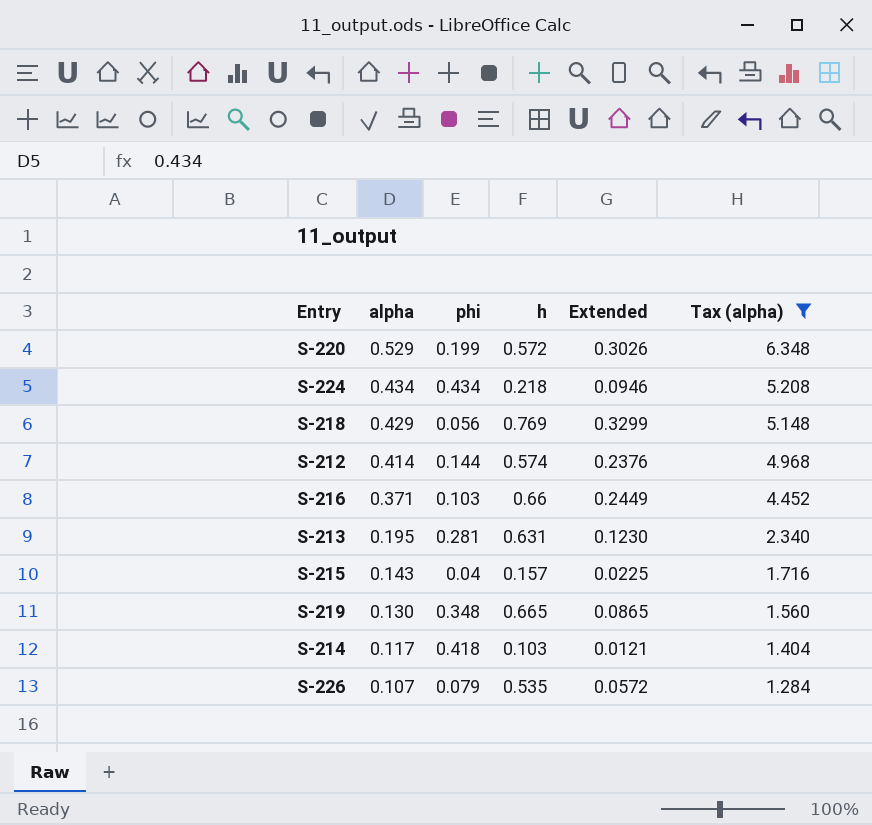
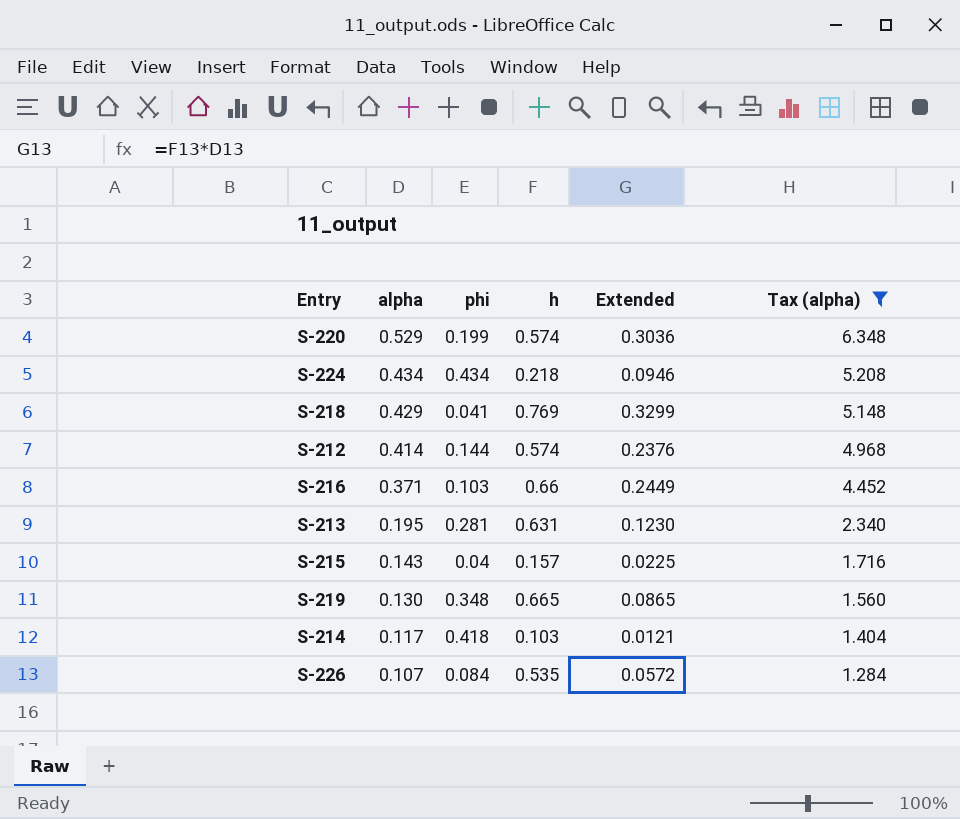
S-220 | h: 0.572 -> 0.574
S-220 | Extended: 0.3026 -> 0.3036
S-218 | phi: 0.056 -> 0.041
S-226 | phi: 0.079 -> 0.084

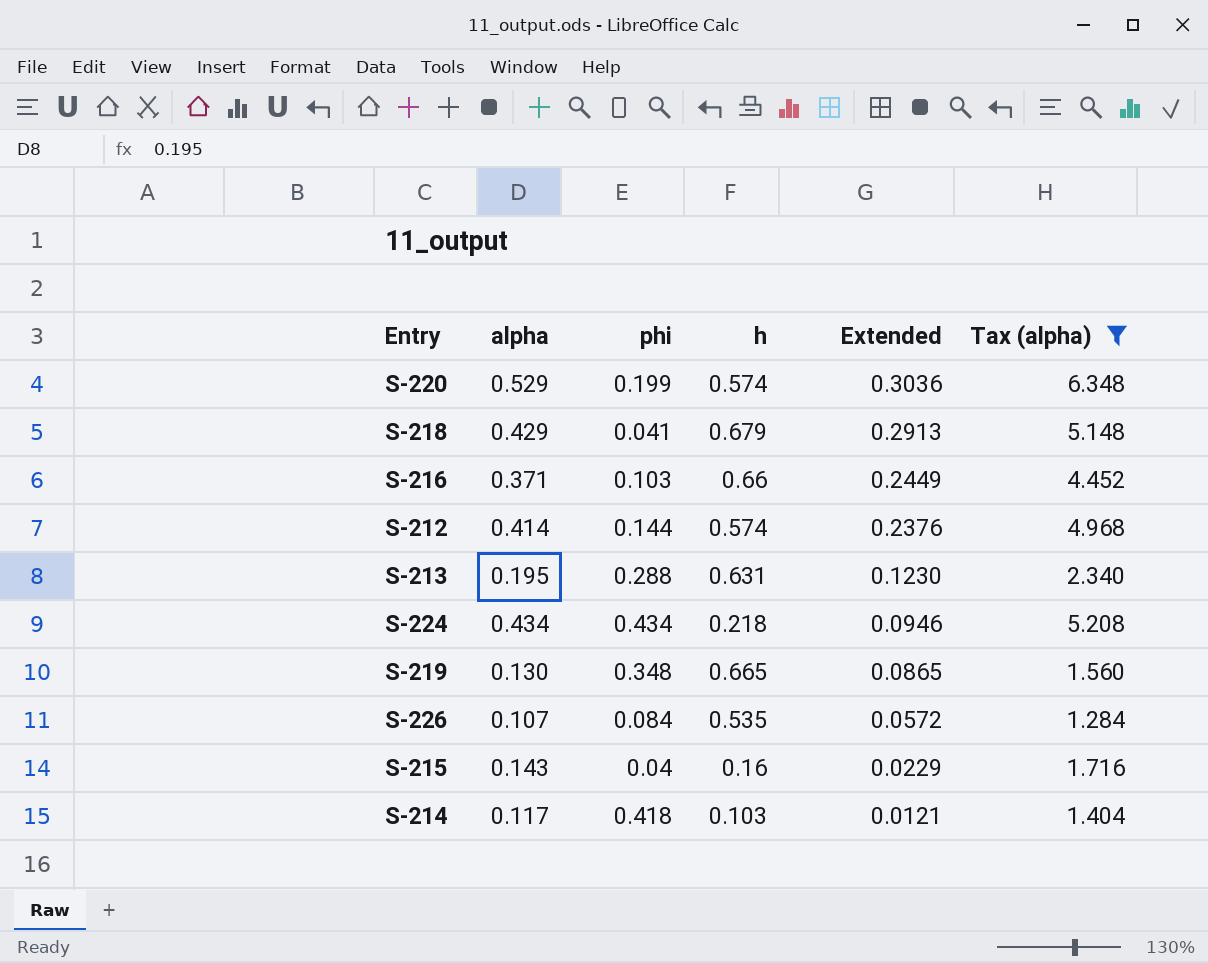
row order: alpha descending -> Extended descending
S-218 | h: 0.769 -> 0.679
S-218 | Extended: 0.3299 -> 0.2913
S-213 | phi: 0.281 -> 0.288
S-215 | h: 0.157 -> 0.16
S-215 | Extended: 0.0225 -> 0.0229

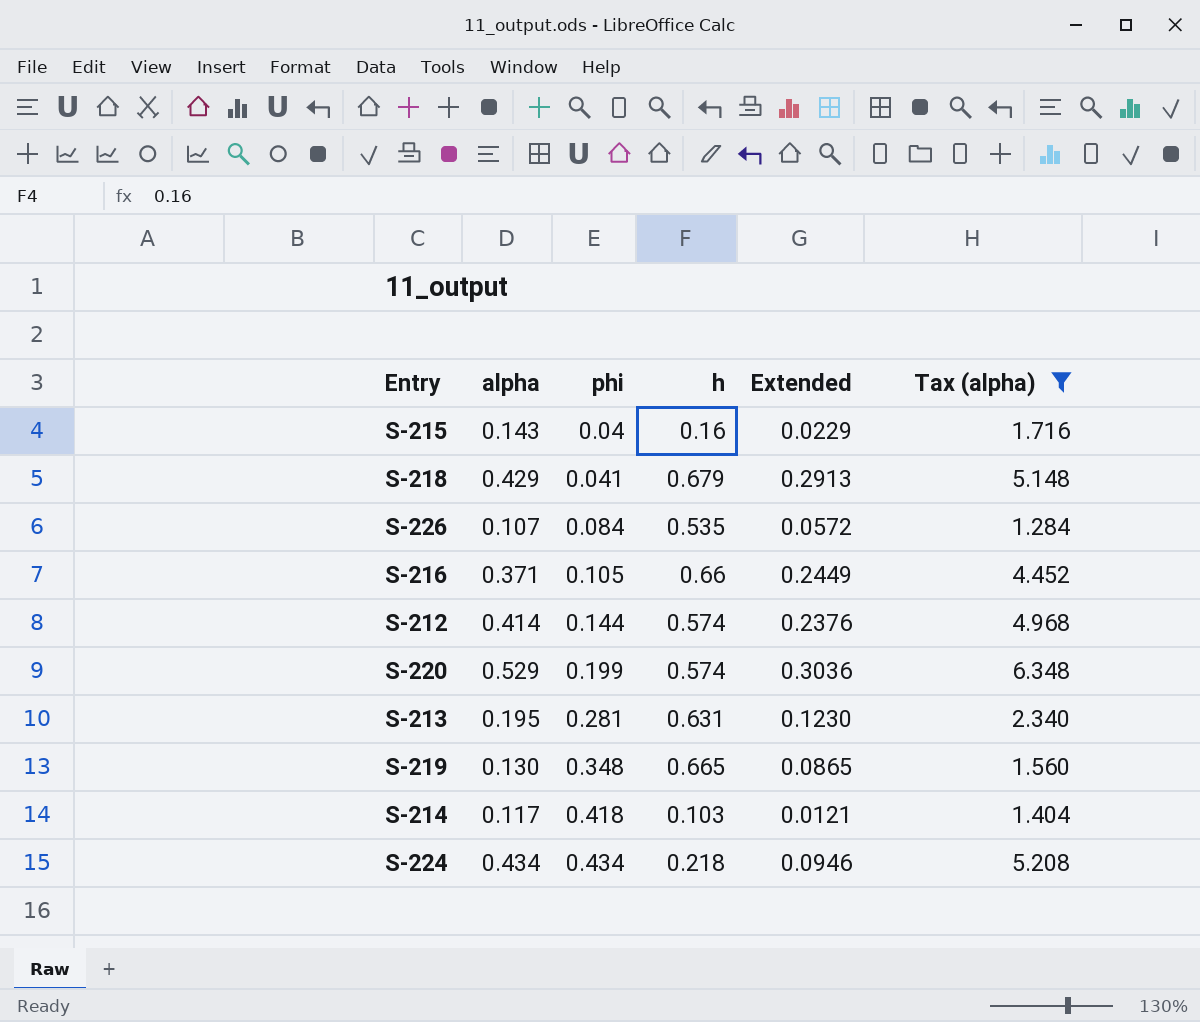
row order: Extended descending -> phi ascending
S-216 | phi: 0.103 -> 0.105
S-213 | phi: 0.288 -> 0.281

